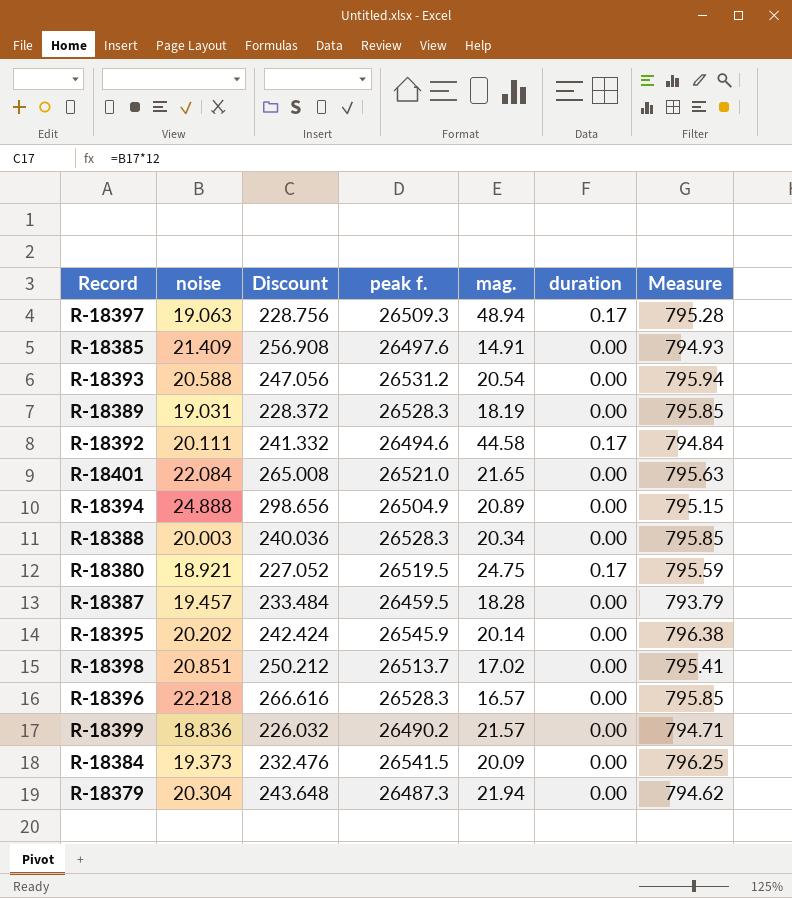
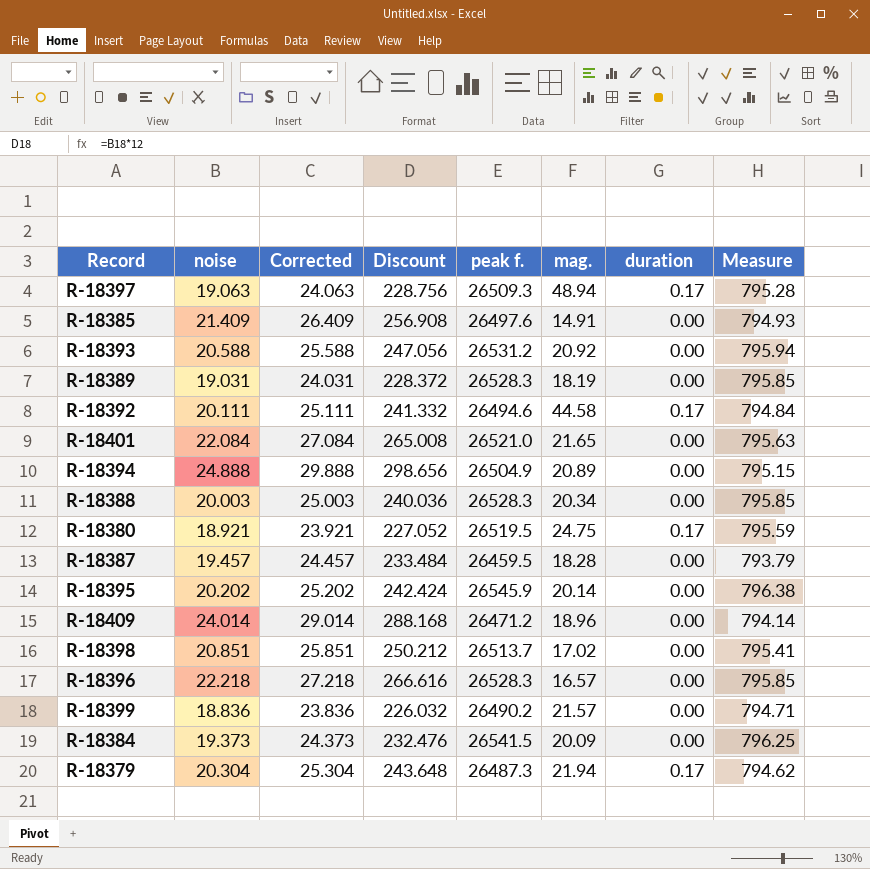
column Corrected | formula: none -> [noise] + 5
R-18393 | mag.: 20.54 -> 20.92
row R-18409: none -> 24.014 | 29.014 | 288.168 | 26471.2 | 18.96 | 0.00 | 794.14
R-18379 | duration: 0.00 -> 0.17

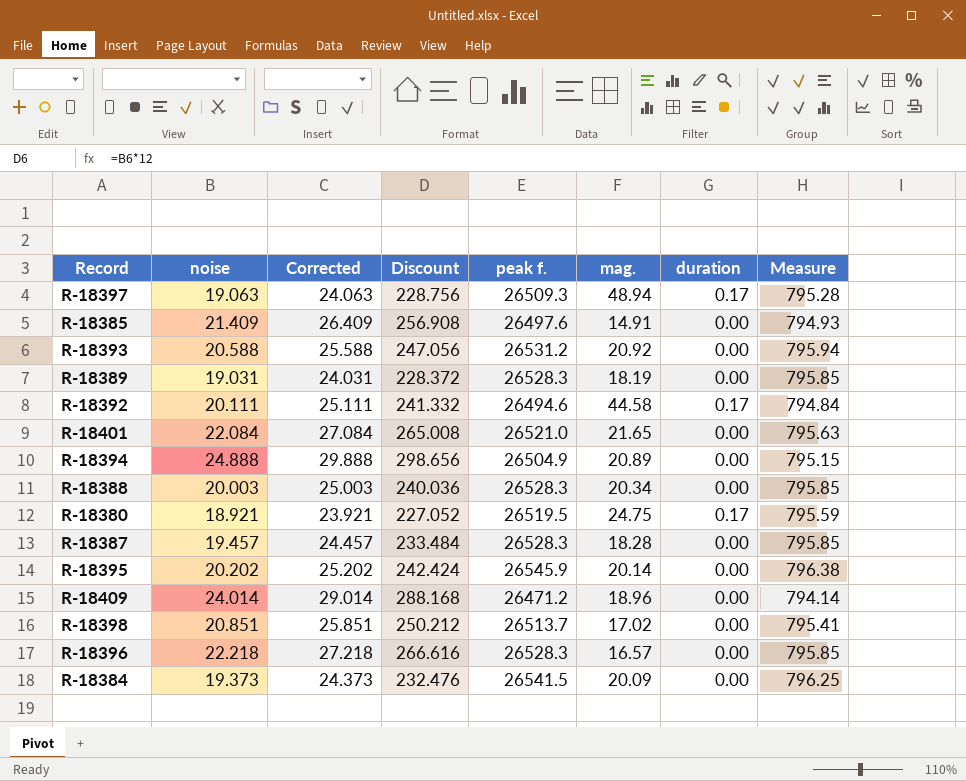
row R-18399: 18.836 | 23.836 | 226.032 | 26490.2 | 21.57 | 0.00 | 794.71 -> none
row R-18379: 20.304 | 25.304 | 243.648 | 26487.3 | 21.94 | 0.17 | 794.62 -> none
R-18387 | peak f.: 26459.5 -> 26528.3
R-18387 | Measure: 793.79 -> 795.85

